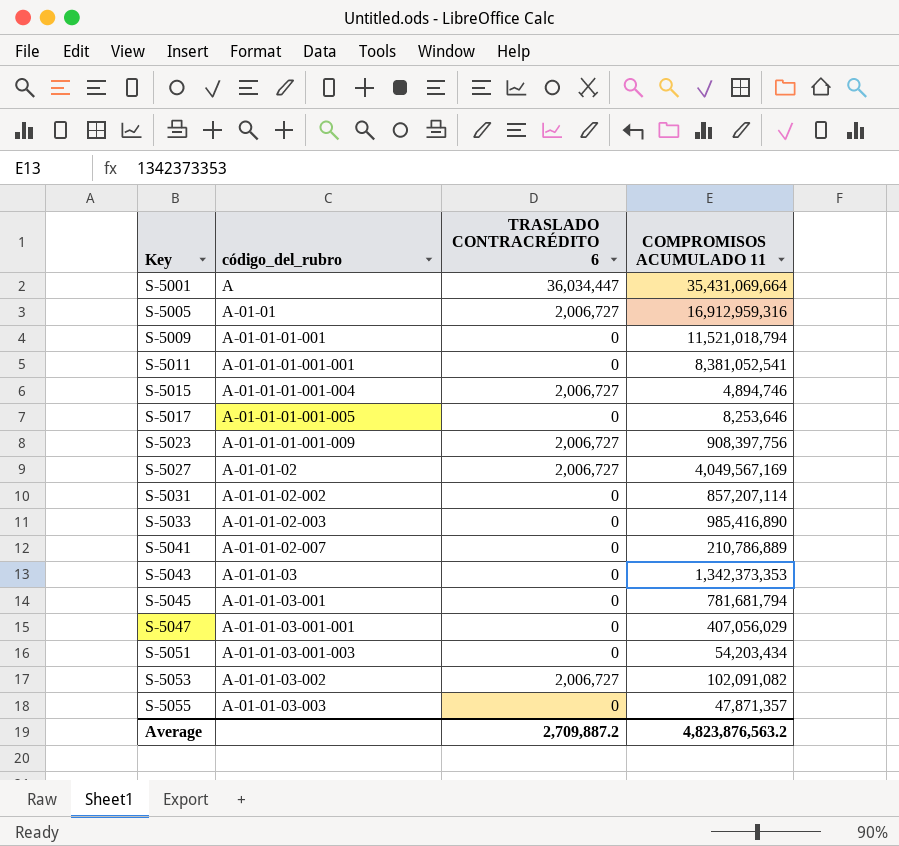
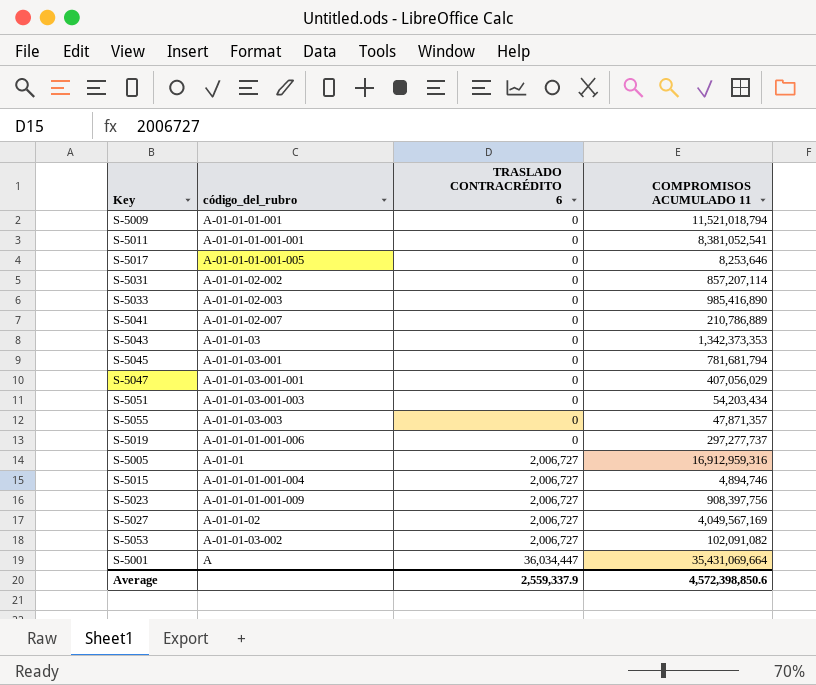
row order: Key ascending -> TRASLADO CONTRACRÉDITO 6 ascending
row S-5019: none -> A-01-01-01-001-006 | 0 | 297,277,737
Average | TRASLADO CONTRACRÉDITO 6: 2,709,887.2 -> 2,559,337.9
Average | COMPROMISOS ACUMULADO 11: 4,823,876,563.2 -> 4,572,398,850.6

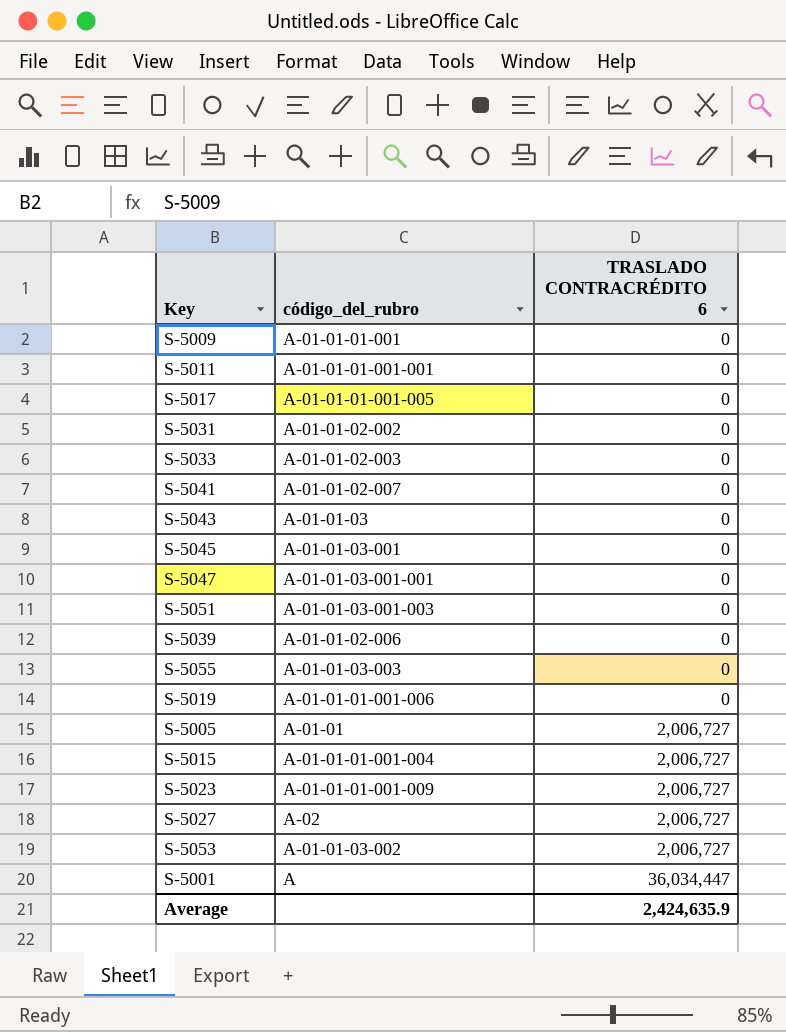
column COMPROMISOS ACUMULADO 11 | position: 4 -> none
row S-5039: none -> A-01-01-02-006 | 0
S-5027 | código_del_rubro: A-01-01-02 -> A-02
Average | TRASLADO CONTRACRÉDITO 6: 2,559,337.9 -> 2,424,635.9

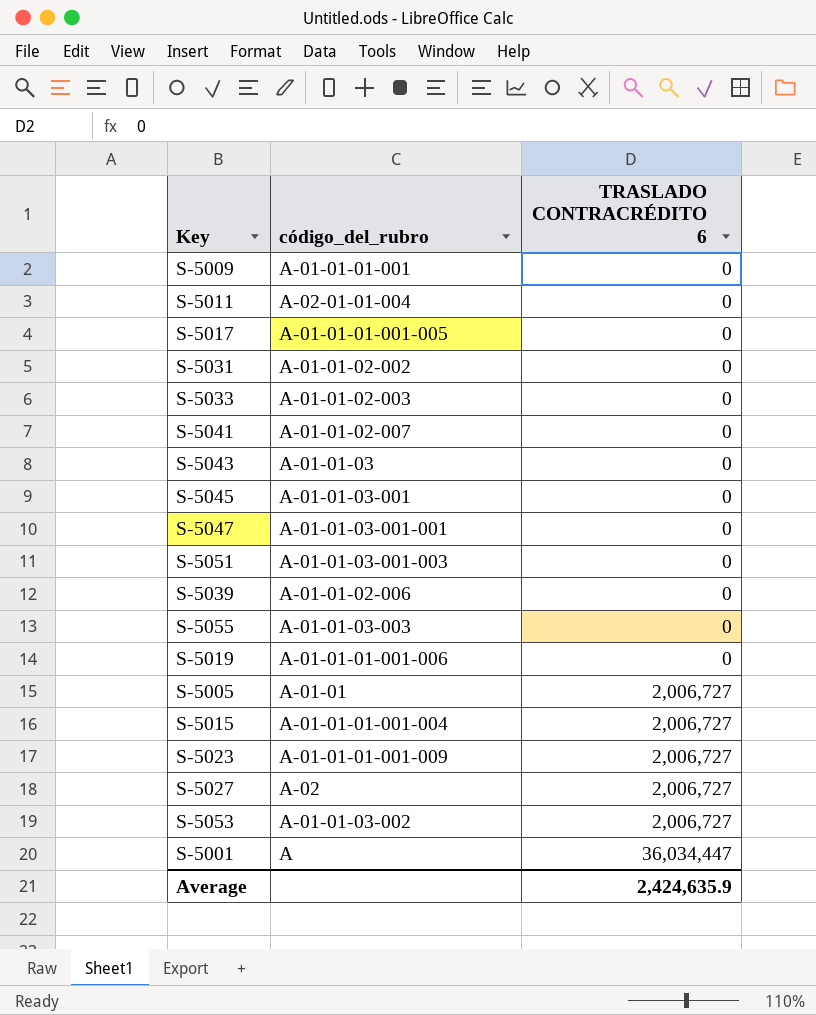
S-5011 | código_del_rubro: A-01-01-01-001-001 -> A-02-01-01-004

